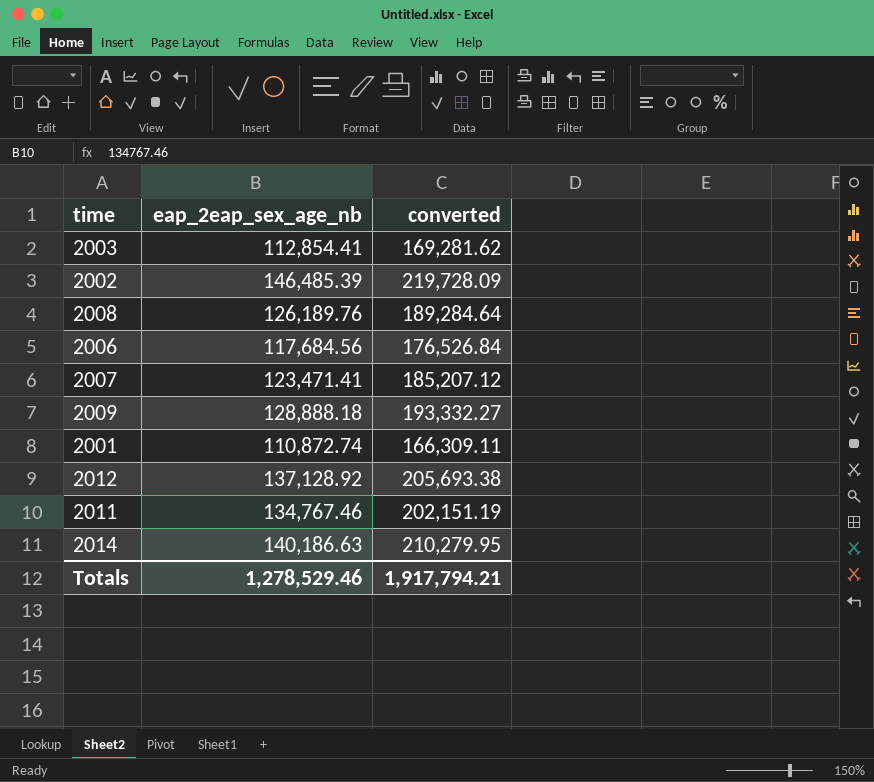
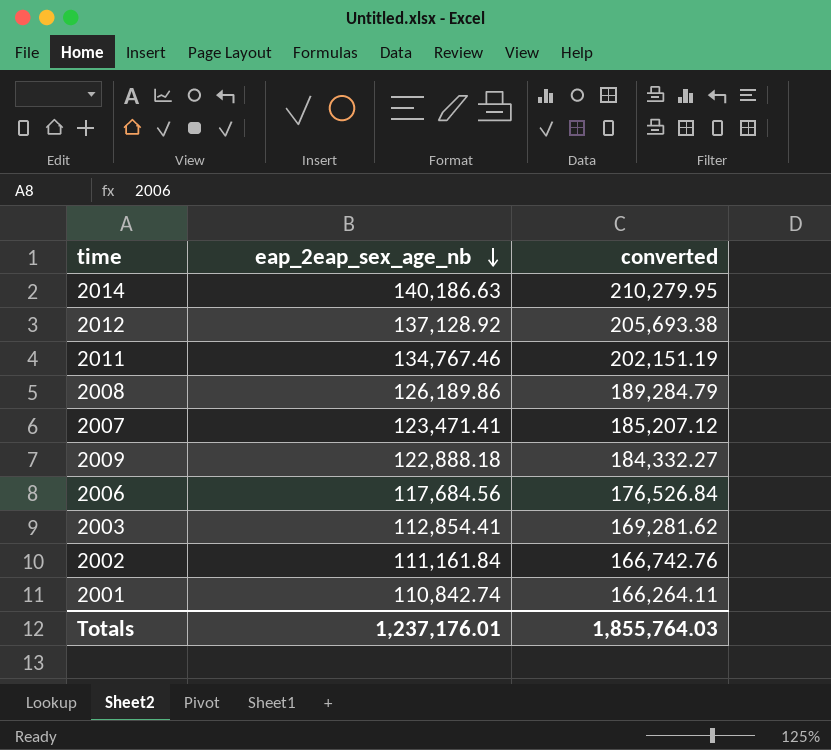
row order: none -> eap_2eap_sex_age_nb descending
2008 | eap_2eap_sex_age_nb: 126,189.76 -> 126,189.86
2008 | converted: 189,284.64 -> 189,284.79
2009 | eap_2eap_sex_age_nb: 128,888.18 -> 122,888.18
2009 | converted: 193,332.27 -> 184,332.27
2002 | eap_2eap_sex_age_nb: 146,485.39 -> 111,161.84
2002 | converted: 219,728.09 -> 166,742.76
2001 | eap_2eap_sex_age_nb: 110,872.74 -> 110,842.74
2001 | converted: 166,309.11 -> 166,264.11
Totals | eap_2eap_sex_age_nb: 1,278,529.46 -> 1,237,176.01
Totals | converted: 1,917,794.21 -> 1,855,764.03

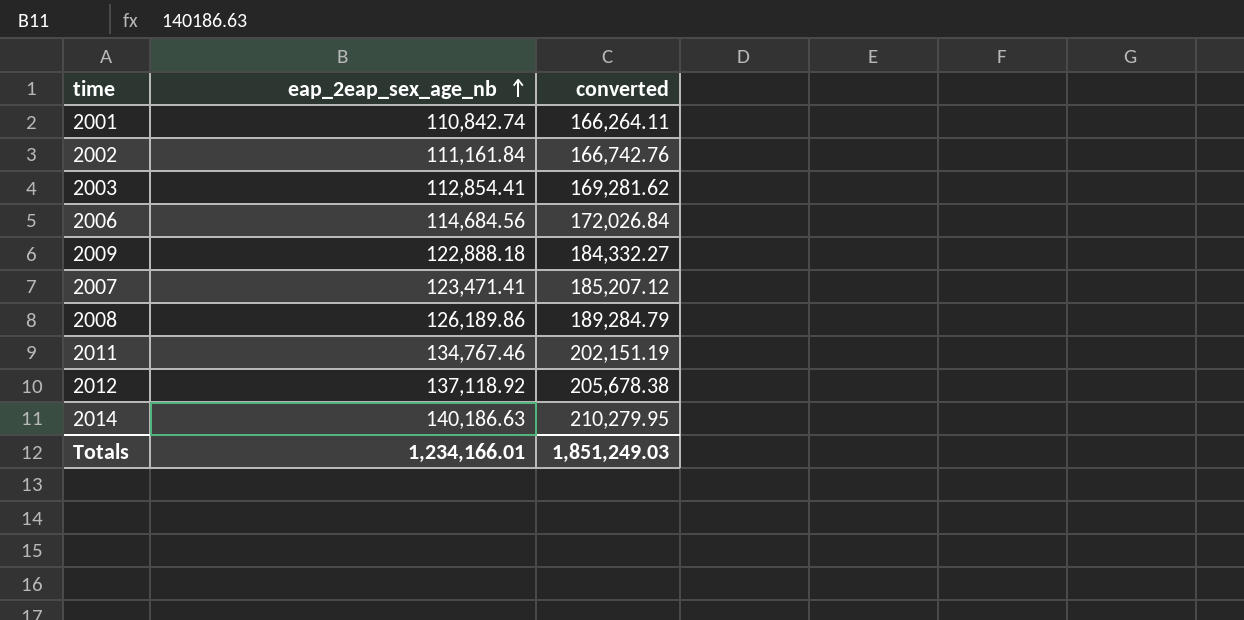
row order: eap_2eap_sex_age_nb descending -> eap_2eap_sex_age_nb ascending
2006 | eap_2eap_sex_age_nb: 117,684.56 -> 114,684.56
2006 | converted: 176,526.84 -> 172,026.84
2012 | eap_2eap_sex_age_nb: 137,128.92 -> 137,118.92
2012 | converted: 205,693.38 -> 205,678.38
Totals | eap_2eap_sex_age_nb: 1,237,176.01 -> 1,234,166.01
Totals | converted: 1,855,764.03 -> 1,851,249.03

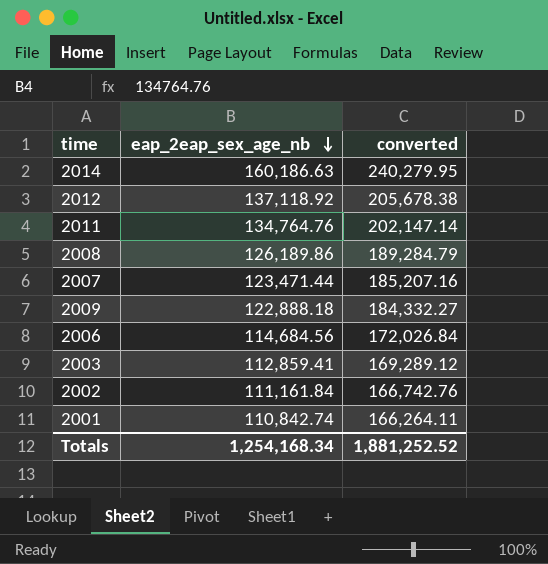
row order: eap_2eap_sex_age_nb ascending -> eap_2eap_sex_age_nb descending
2014 | eap_2eap_sex_age_nb: 140,186.63 -> 160,186.63
2014 | converted: 210,279.95 -> 240,279.95
2011 | eap_2eap_sex_age_nb: 134,767.46 -> 134,764.76
2011 | converted: 202,151.19 -> 202,147.14
2007 | eap_2eap_sex_age_nb: 123,471.41 -> 123,471.44
2007 | converted: 185,207.12 -> 185,207.16
2003 | eap_2eap_sex_age_nb: 112,854.41 -> 112,859.41
2003 | converted: 169,281.62 -> 169,289.12
Totals | eap_2eap_sex_age_nb: 1,234,166.01 -> 1,254,168.34
Totals | converted: 1,851,249.03 -> 1,881,252.52

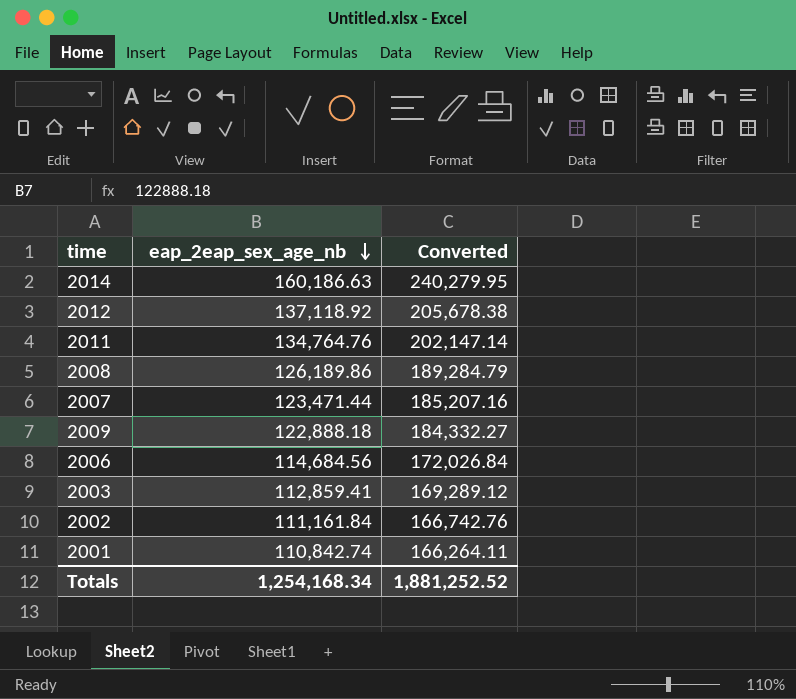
column name: converted -> Converted

